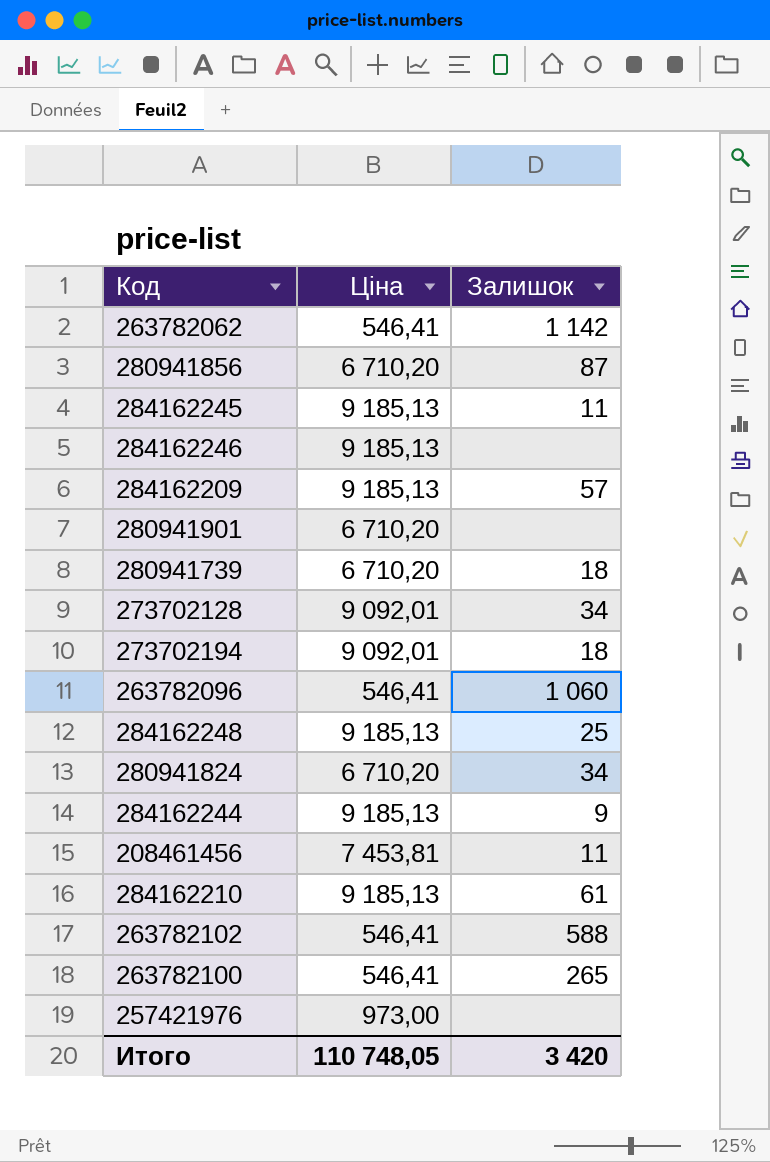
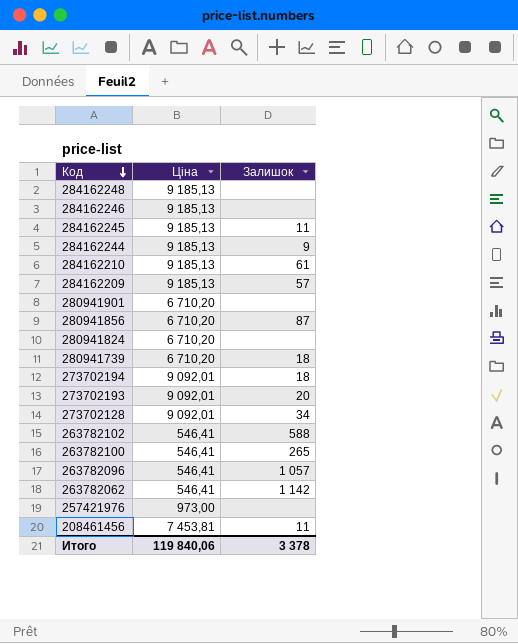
row order: none -> Код descending
284162248 | Залишок: 25 -> none
280941824 | Залишок: 34 -> none
row 273702193: none -> 9 092,01 | 20
263782096 | Залишок: 1 060 -> 1 057
Итого | Ціна: 110 748,05 -> 119 840,06
Итого | Залишок: 3 420 -> 3 378

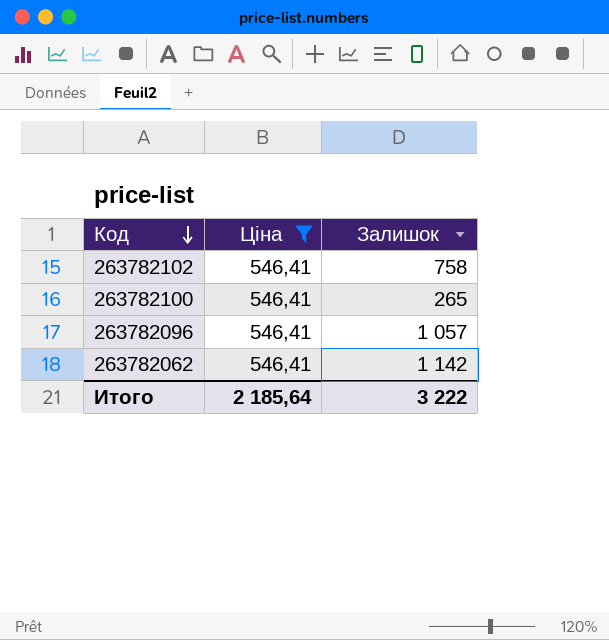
filter: none -> Ціна = 546,41
263782102 | Залишок: 588 -> 758
Итого | Ціна: 119 840,06 -> 2 185,64
Итого | Залишок: 3 378 -> 3 222

